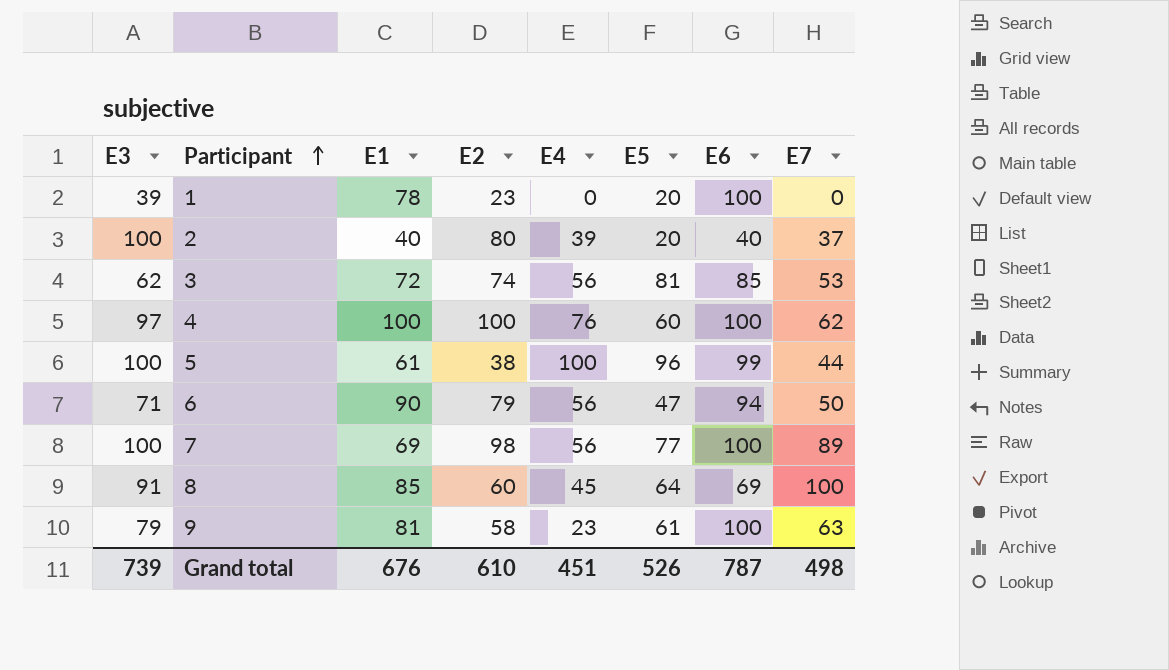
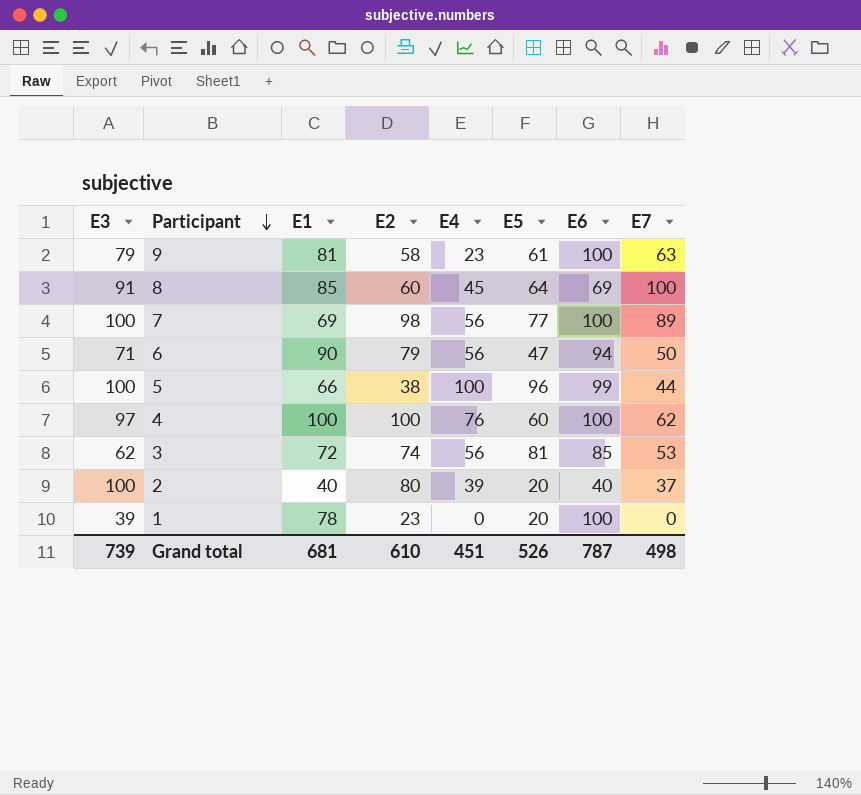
row order: Participant ascending -> Participant descending
5 | E1: 61 -> 66
Grand total | E1: 676 -> 681

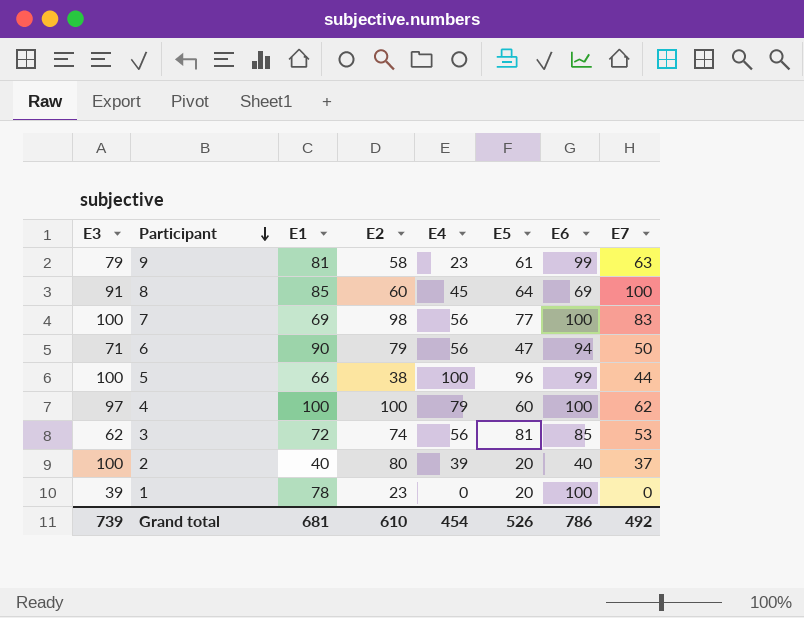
9 | E6: 100 -> 99
7 | E7: 89 -> 83
4 | E4: 76 -> 79
Grand total | E4: 451 -> 454
Grand total | E6: 787 -> 786
Grand total | E7: 498 -> 492

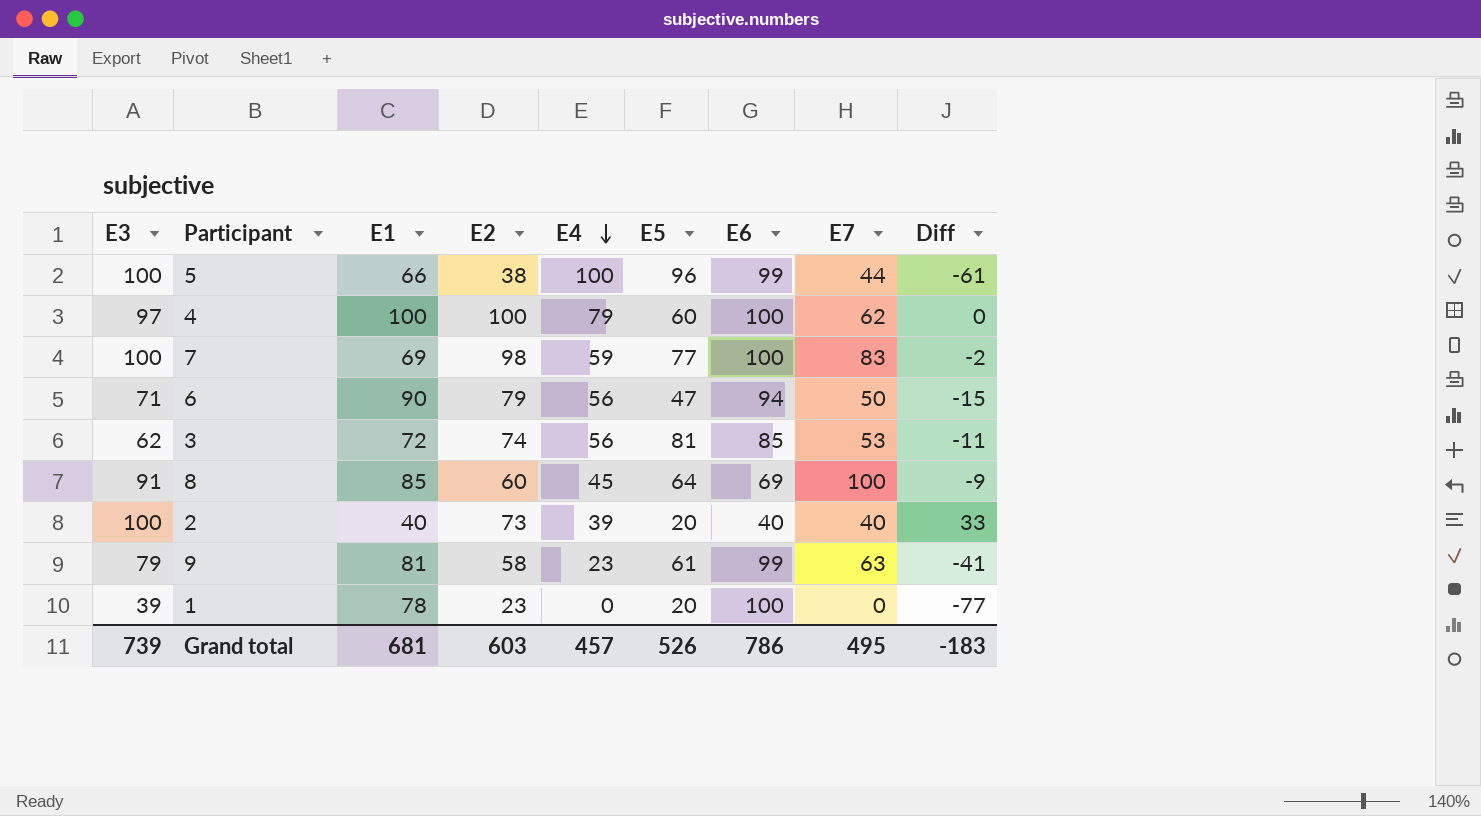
row order: Participant descending -> E4 descending
column Diff | formula: none -> [E2] - [E6]
7 | E4: 56 -> 59
2 | E2: 80 -> 73
2 | E7: 37 -> 40
Grand total | E2: 610 -> 603
Grand total | E4: 454 -> 457
Grand total | E7: 492 -> 495

